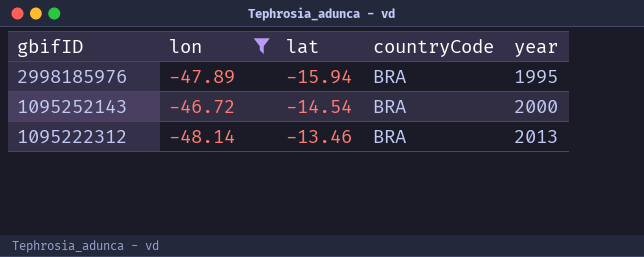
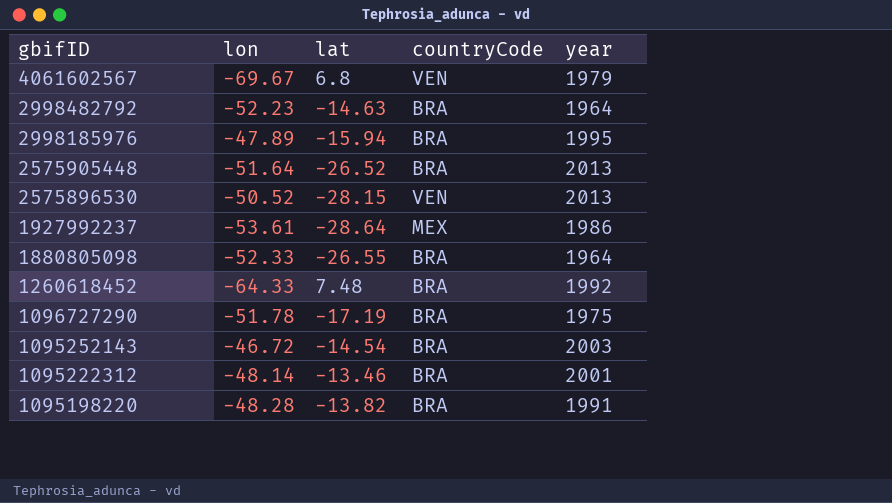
filter: lon >= -48.14 -> none
1095252143 | year: 2000 -> 2003
1095222312 | year: 2013 -> 2001

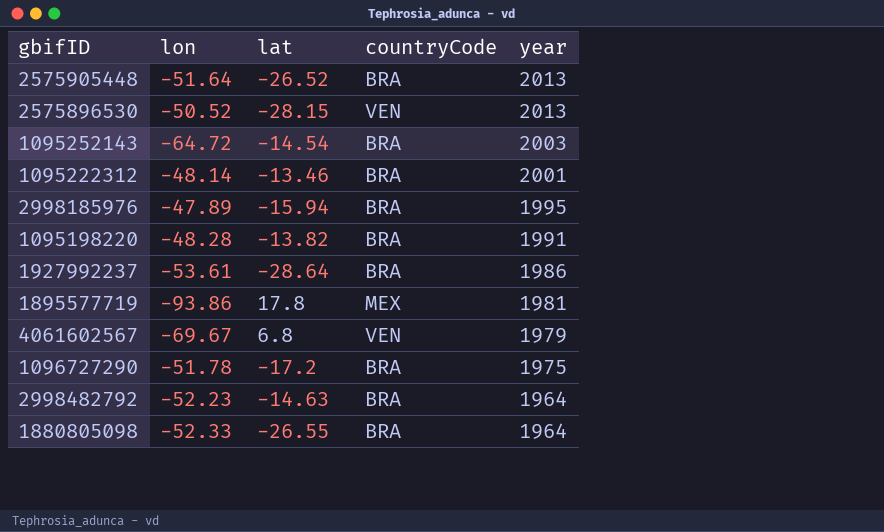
row order: gbifID descending -> year descending
row 1260618452: -64.33 | 7.48 | BRA | 1992 -> none
1095252143 | lon: -46.72 -> -64.72
1927992237 | countryCode: MEX -> BRA
row 1895577719: none -> -93.86 | 17.8 | MEX | 1981
1096727290 | lat: -17.19 -> -17.2

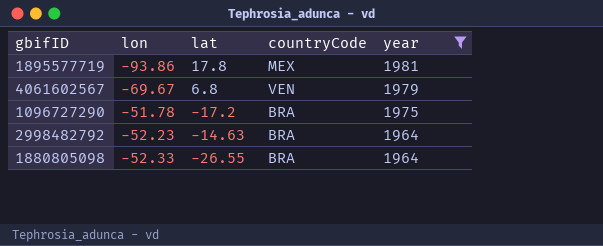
filter: none -> year <= 1981

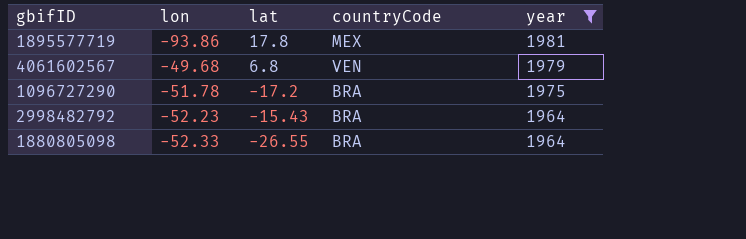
4061602567 | lon: -69.67 -> -49.68
2998482792 | lat: -14.63 -> -15.43

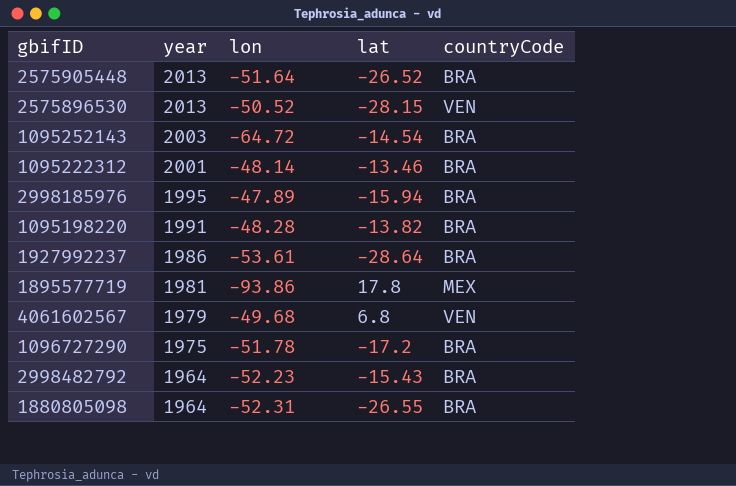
filter: year <= 1981 -> none
column year | position: 5 -> 2
1880805098 | lon: -52.33 -> -52.31

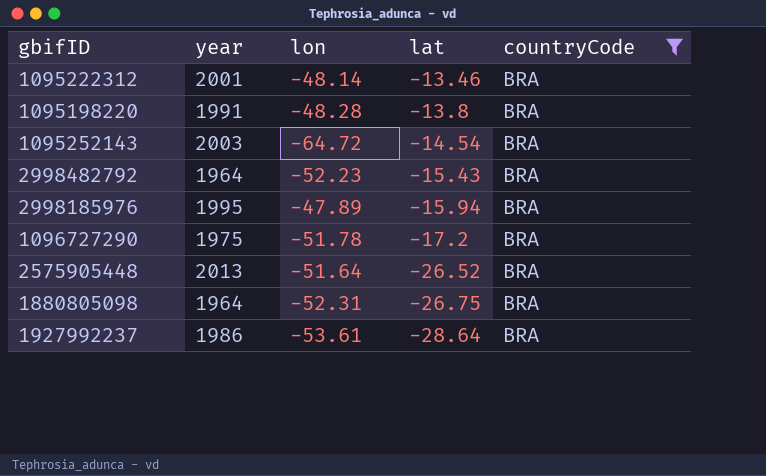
filter: none -> countryCode = BRA
row order: year descending -> lat descending
1095198220 | lat: -13.82 -> -13.8
1880805098 | lat: -26.55 -> -26.75

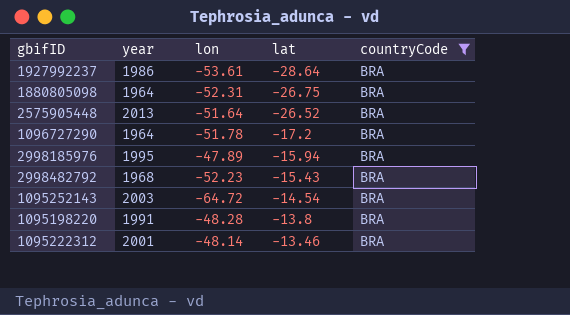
row order: lat descending -> lat ascending
1096727290 | year: 1975 -> 1964
2998482792 | year: 1964 -> 1968

